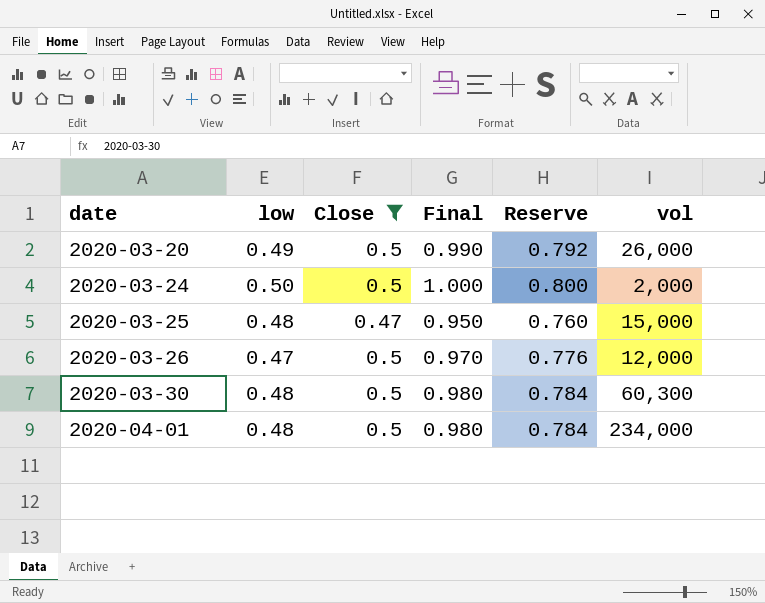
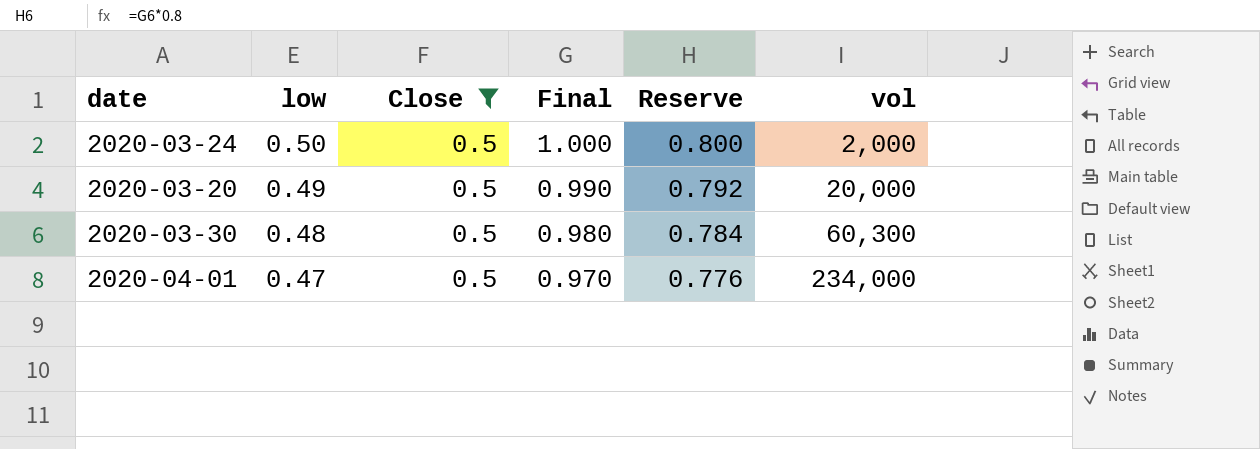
row order: date ascending -> low descending
row 2020-03-25: 0.48 | 0.47 | 0.950 | 0.760 | 15,000 -> none
row 2020-03-26: 0.47 | 0.5 | 0.970 | 0.776 | 12,000 -> none
2020-03-20 | vol: 26,000 -> 20,000
2020-04-01 | low: 0.48 -> 0.47
2020-04-01 | Final: 0.980 -> 0.970
2020-04-01 | Reserve: 0.784 -> 0.776

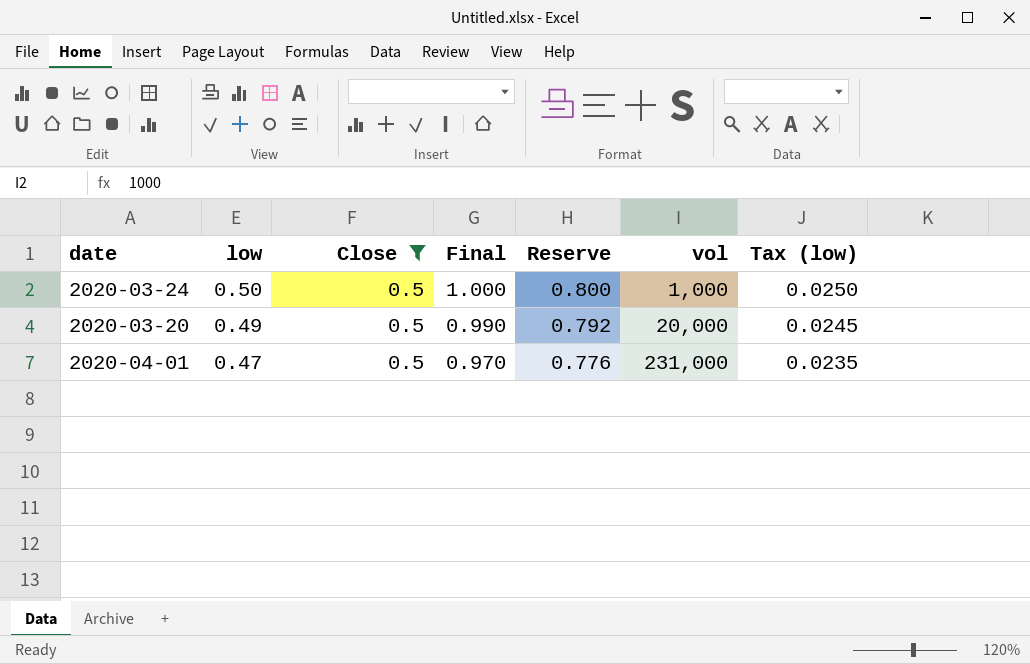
column Tax (low) | formula: none -> [low] * 0.05
row 2020-03-30: 0.48 | 0.5 | 0.980 | 0.784 | 60,300 -> none
2020-03-24 | vol: 2,000 -> 1,000
2020-04-01 | vol: 234,000 -> 231,000

